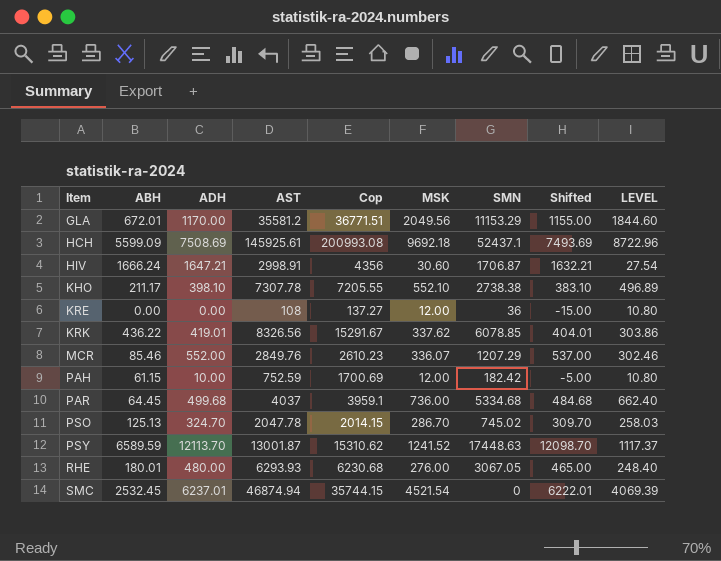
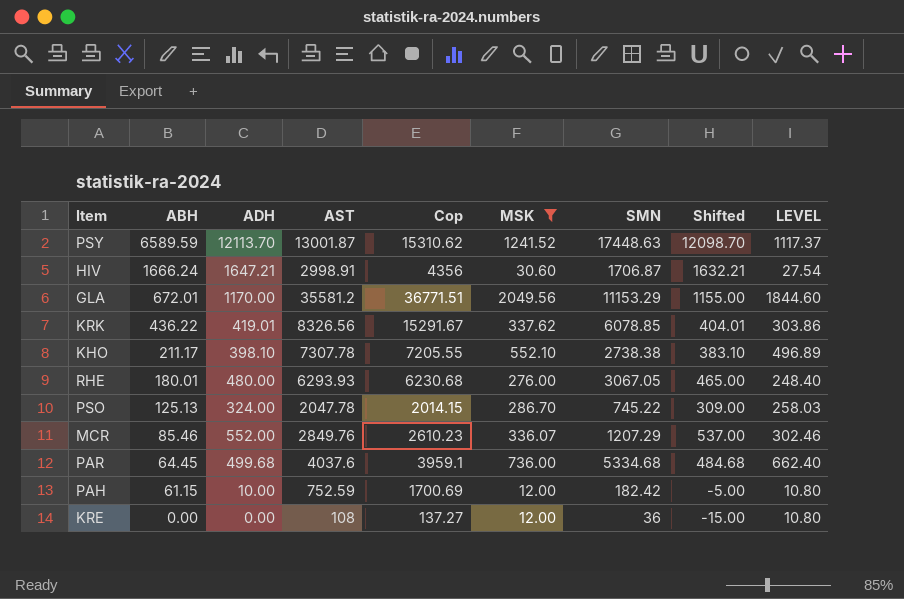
filter: none -> MSK <= 2049.56
row order: Item ascending -> ABH descending
PSO | ADH: 324.70 -> 324.00
PSO | SMN: 745.02 -> 745.22
PSO | Shifted: 309.70 -> 309.00
PAR | AST: 4037 -> 4037.6

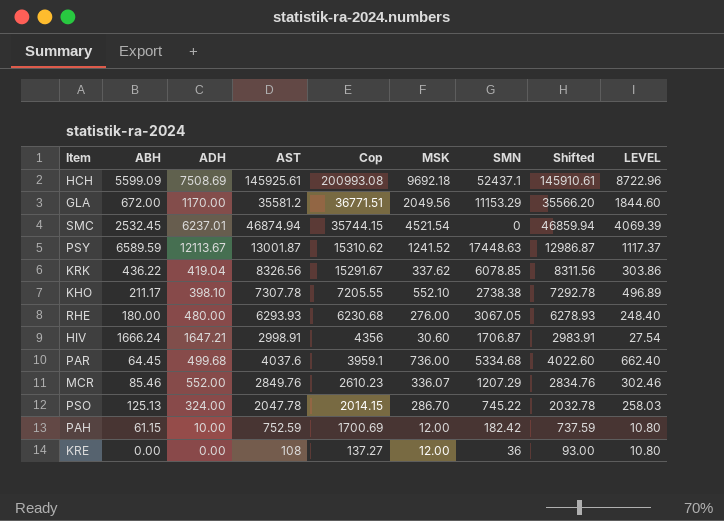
filter: MSK <= 2049.56 -> none
row order: ABH descending -> Cop descending
column Shifted | formula: [ADH] - 15 -> [AST] - 15
GLA | ABH: 672.01 -> 672.00
PSY | ADH: 12113.70 -> 12113.67
KRK | ADH: 419.01 -> 419.04
RHE | ABH: 180.01 -> 180.00

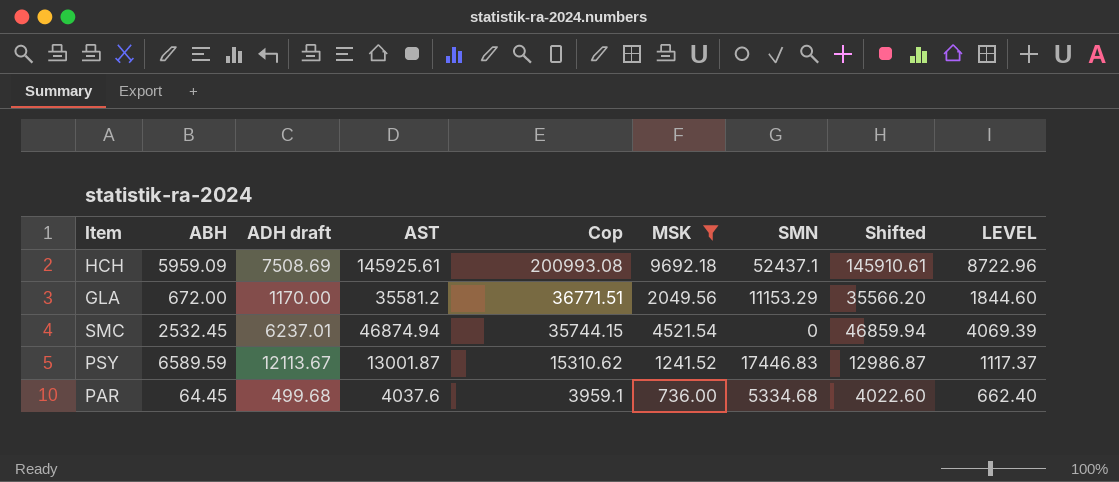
filter: none -> MSK >= 736.00
column name: ADH -> ADH draft
HCH | ABH: 5599.09 -> 5959.09
PSY | SMN: 17448.63 -> 17446.83

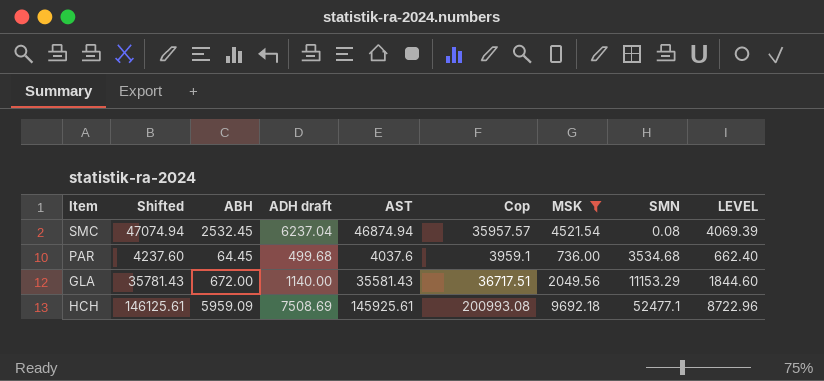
row order: Cop descending -> SMN ascending
column Shifted | formula: [AST] - 15 -> [AST] + 200
column Shifted | position: 8 -> 2
row PSY: 6589.59 | 12113.67 | 13001.87 | 15310.62 | 1241.52 | 17446.83 | 12986.87 | 1117.37 -> none
SMC | ADH draft: 6237.01 -> 6237.04
SMC | Cop: 35744.15 -> 35957.57
SMC | SMN: 0 -> 0.08
PAR | SMN: 5334.68 -> 3534.68
GLA | ADH draft: 1170.00 -> 1140.00
GLA | AST: 35581.2 -> 35581.43
GLA | Cop: 36771.51 -> 36717.51
HCH | SMN: 52437.1 -> 52477.1

